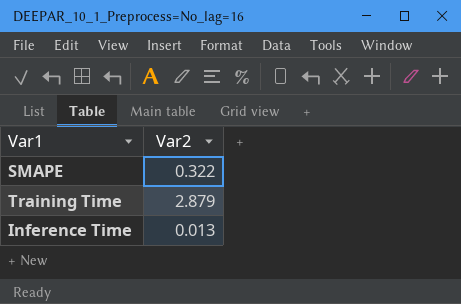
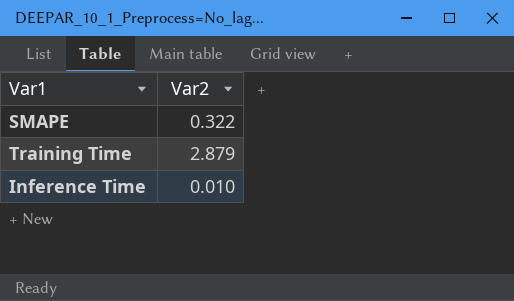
Inference Time | Var2: 0.013 -> 0.010

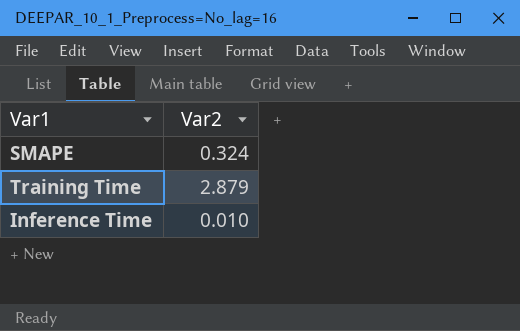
SMAPE | Var2: 0.322 -> 0.324

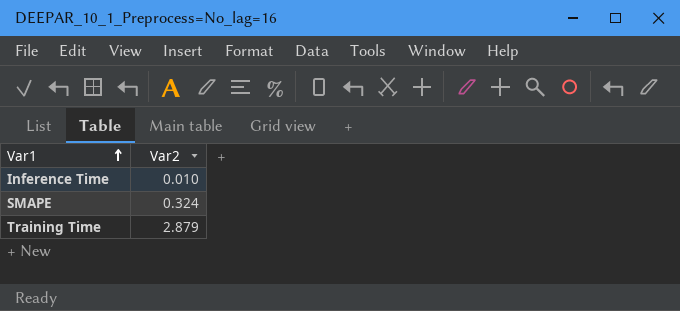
row order: none -> Var1 ascending

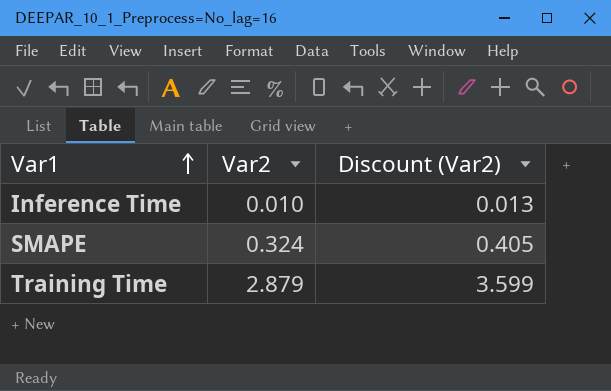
column Discount (Var2) | formula: none -> [Var2] * 1.25

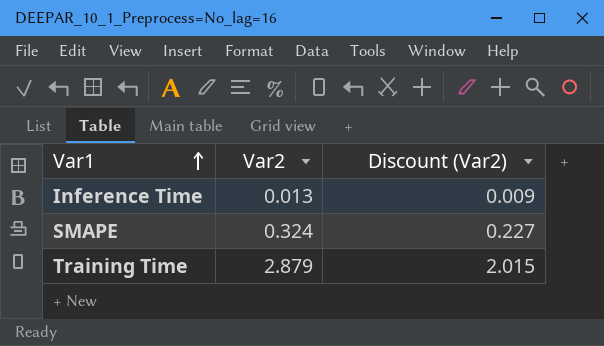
column Discount (Var2) | formula: [Var2] * 1.25 -> [Var2] * 0.7
Inference Time | Var2: 0.010 -> 0.013

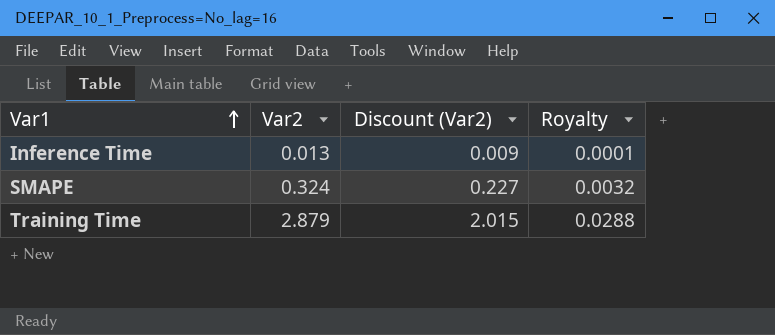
column Royalty | formula: none -> [Var2] * 0.01

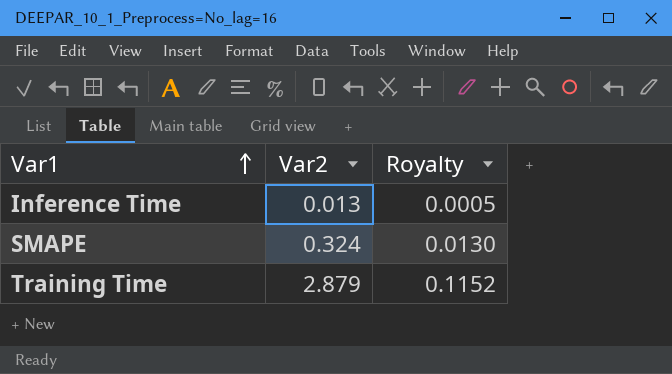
column Discount (Var2) | formula: [Var2] * 0.7 -> none
column Royalty | formula: [Var2] * 0.01 -> [Var2] * 0.04

